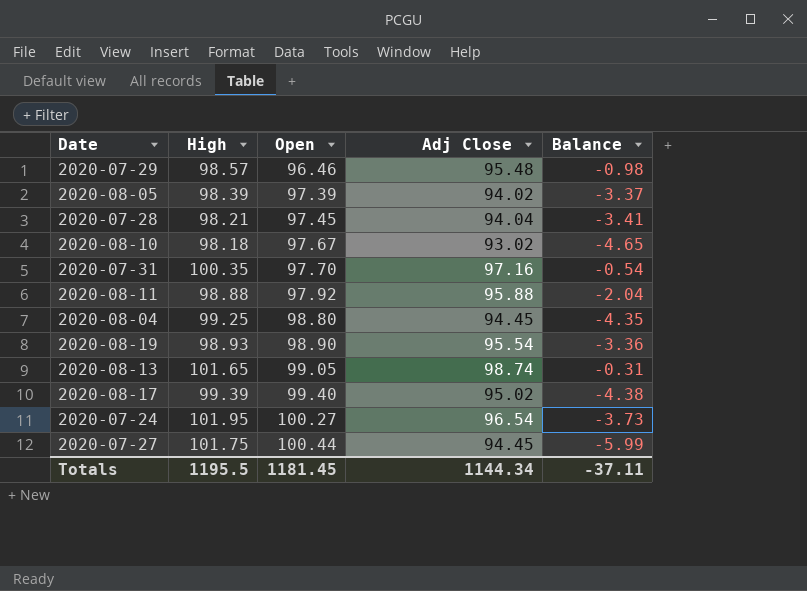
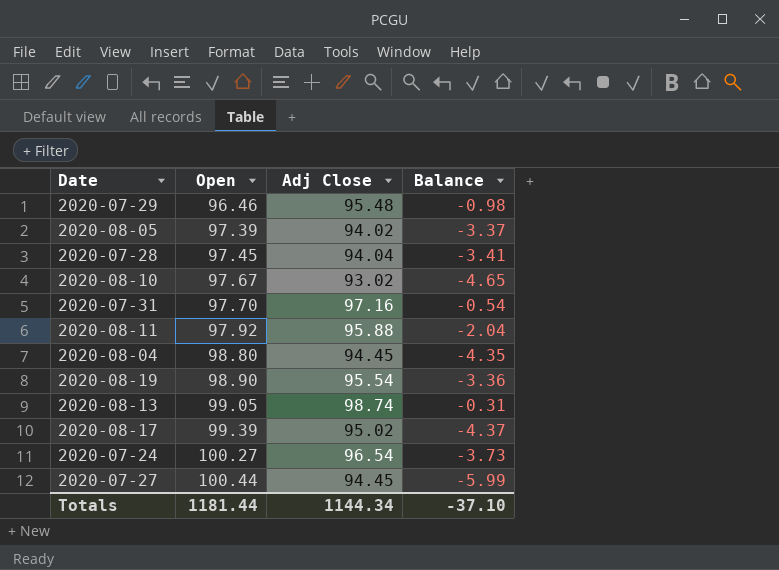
column High | position: 2 -> none
2020-08-17 | Open: 99.40 -> 99.39
2020-08-17 | Balance: -4.38 -> -4.37
Totals | Open: 1181.45 -> 1181.44
Totals | Balance: -37.11 -> -37.10

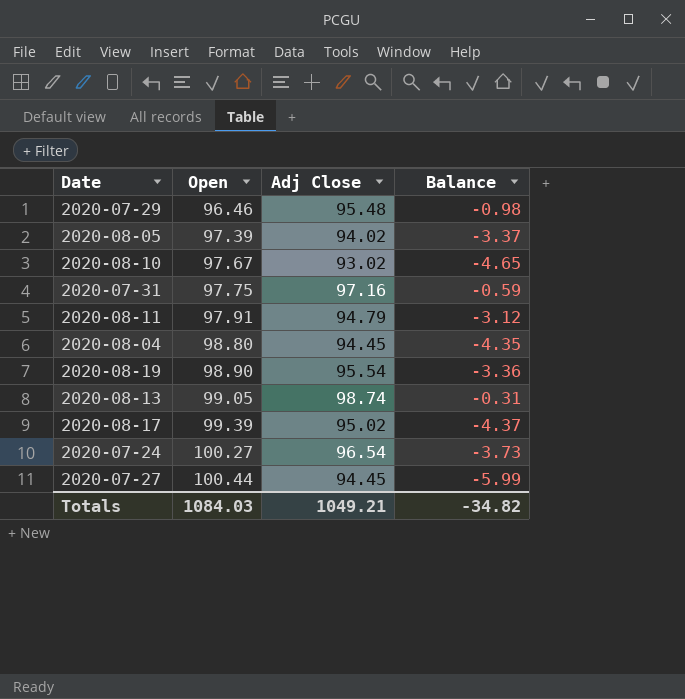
row 2020-07-28: 97.45 | 94.04 | -3.41 -> none
2020-07-31 | Open: 97.70 -> 97.75
2020-07-31 | Balance: -0.54 -> -0.59
2020-08-11 | Open: 97.92 -> 97.91
2020-08-11 | Adj Close: 95.88 -> 94.79
2020-08-11 | Balance: -2.04 -> -3.12
Totals | Open: 1181.44 -> 1084.03
Totals | Adj Close: 1144.34 -> 1049.21
Totals | Balance: -37.10 -> -34.82

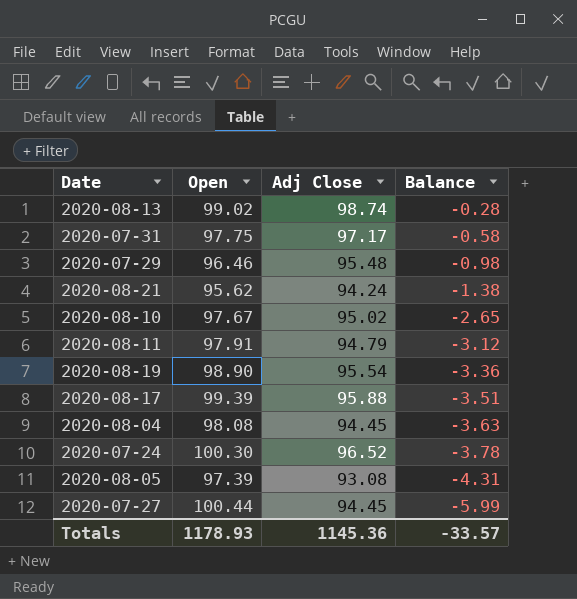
row order: Open ascending -> Balance descending
2020-08-13 | Open: 99.05 -> 99.02
2020-08-13 | Balance: -0.31 -> -0.28
2020-07-31 | Adj Close: 97.16 -> 97.17
2020-07-31 | Balance: -0.59 -> -0.58
row 2020-08-21: none -> 95.62 | 94.24 | -1.38
2020-08-10 | Adj Close: 93.02 -> 95.02
2020-08-10 | Balance: -4.65 -> -2.65
2020-08-17 | Adj Close: 95.02 -> 95.88
2020-08-17 | Balance: -4.37 -> -3.51
2020-08-04 | Open: 98.80 -> 98.08
2020-08-04 | Balance: -4.35 -> -3.63
2020-07-24 | Open: 100.27 -> 100.30
2020-07-24 | Adj Close: 96.54 -> 96.52
2020-07-24 | Balance: -3.73 -> -3.78
2020-08-05 | Adj Close: 94.02 -> 93.08
2020-08-05 | Balance: -3.37 -> -4.31
Totals | Open: 1084.03 -> 1178.93
Totals | Adj Close: 1049.21 -> 1145.36
Totals | Balance: -34.82 -> -33.57

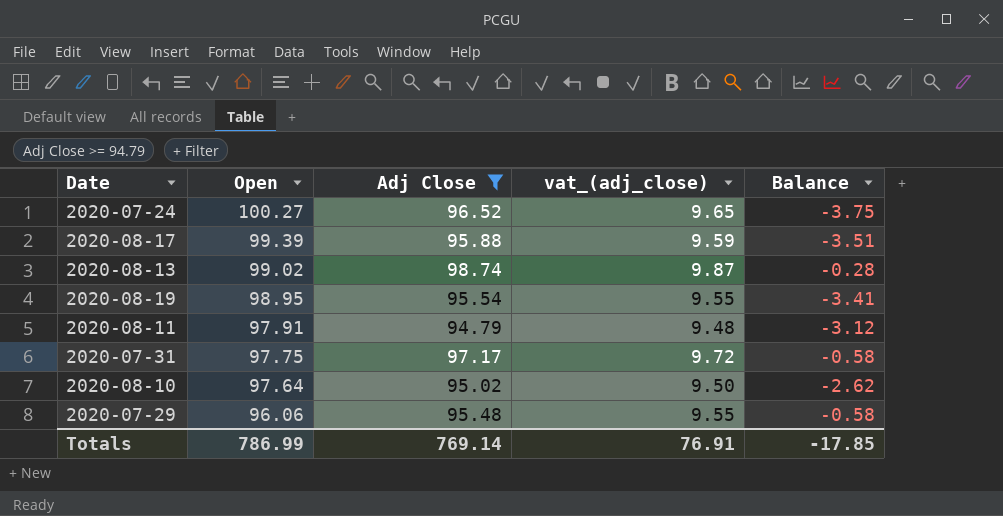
filter: none -> Adj Close >= 94.79
row order: Balance descending -> Open descending
column vat_(adj_close) | formula: none -> [Adj Close] * 0.1
2020-07-24 | Open: 100.30 -> 100.27
2020-07-24 | Balance: -3.78 -> -3.75
2020-08-19 | Open: 98.90 -> 98.95
2020-08-19 | Balance: -3.36 -> -3.41
2020-08-10 | Open: 97.67 -> 97.64
2020-08-10 | Balance: -2.65 -> -2.62
2020-07-29 | Open: 96.46 -> 96.06
2020-07-29 | Balance: -0.98 -> -0.58
Totals | Open: 1178.93 -> 786.99
Totals | Adj Close: 1145.36 -> 769.14
Totals | Balance: -33.57 -> -17.85

